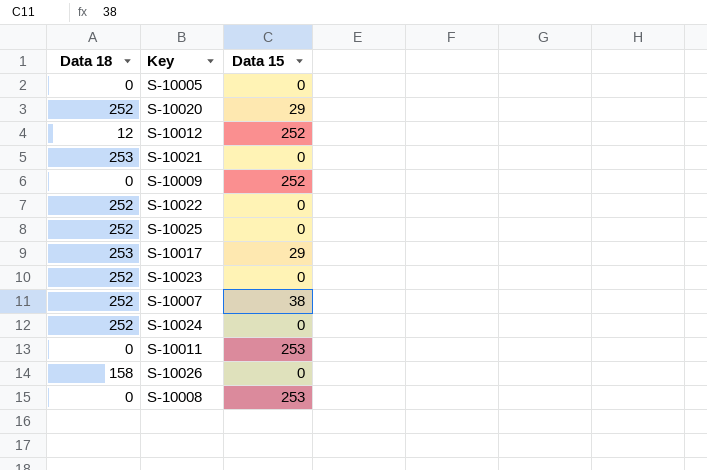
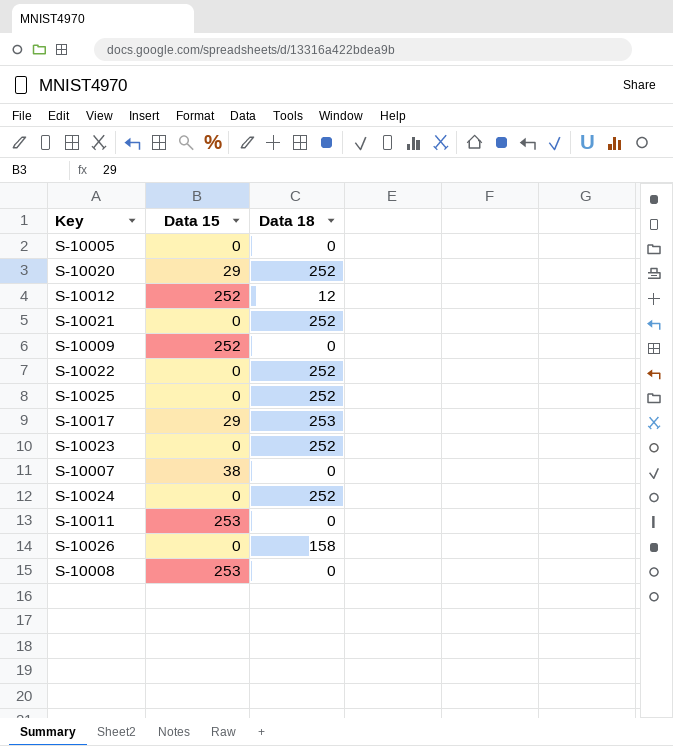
column Data 18 | position: 1 -> 3
S-10021 | Data 18: 253 -> 252
S-10007 | Data 18: 252 -> 0

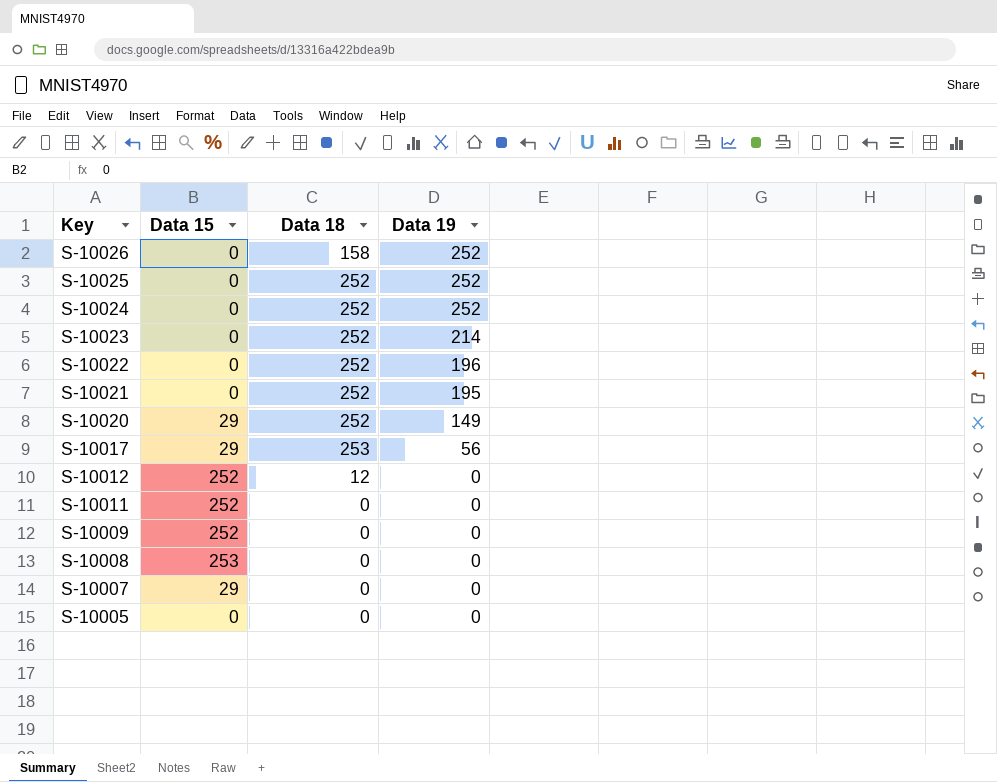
row order: none -> Key descending
column Data 19 | position: none -> 4
S-10011 | Data 15: 253 -> 252
S-10007 | Data 15: 38 -> 29

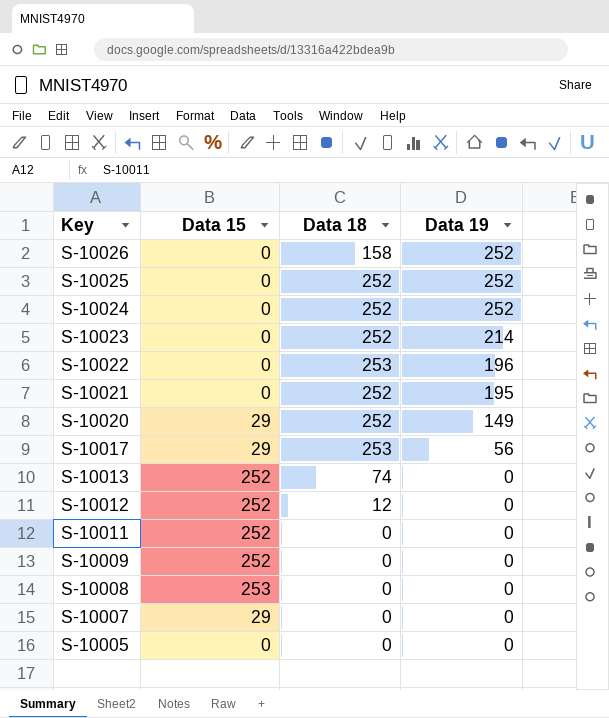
S-10022 | Data 18: 252 -> 253
row S-10013: none -> 252 | 74 | 0

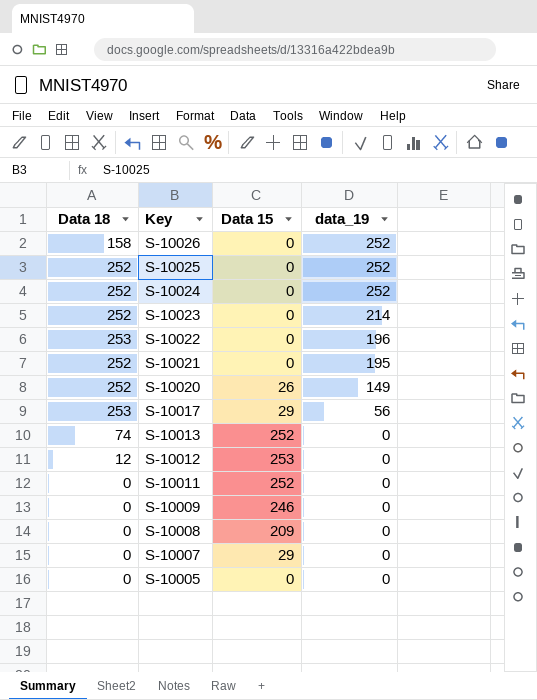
column Data 18 | position: 3 -> 1
column name: Data 19 -> data_19
S-10020 | Data 15: 29 -> 26
S-10012 | Data 15: 252 -> 253
S-10009 | Data 15: 252 -> 246
S-10008 | Data 15: 253 -> 209

